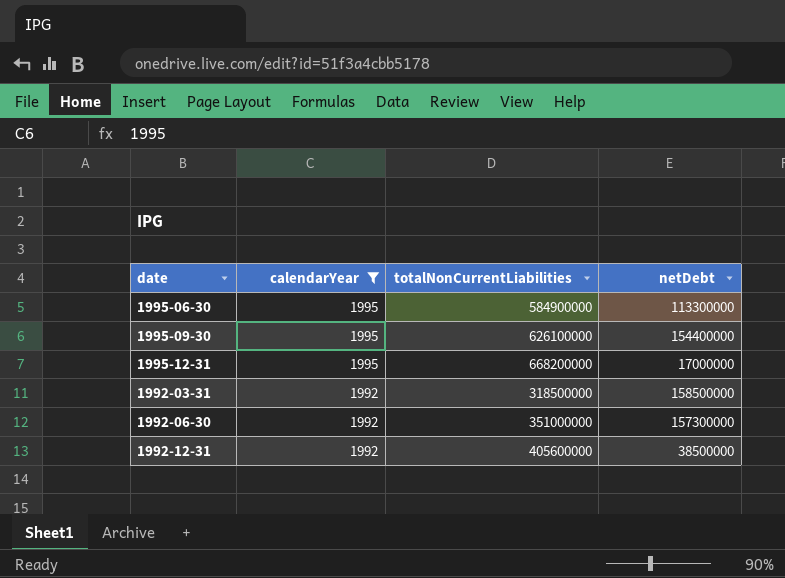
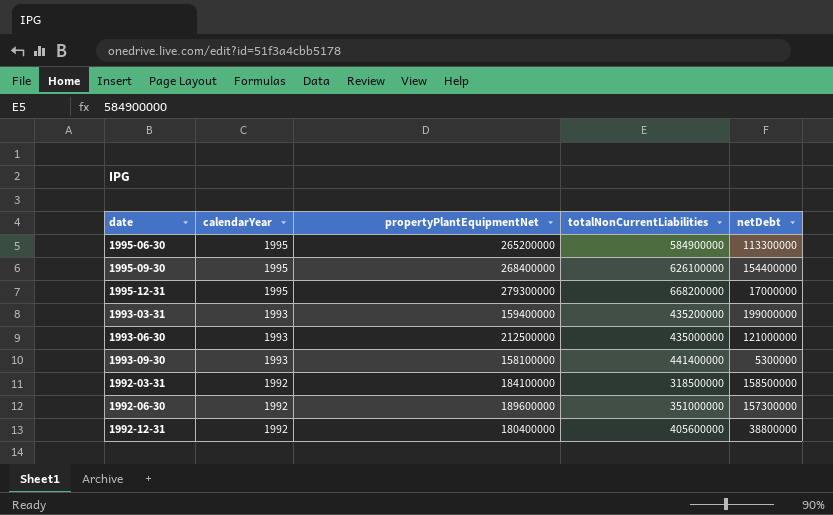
filter: calendarYear != 1993 -> none
column propertyPlantEquipmentNet | position: none -> 3
1992-12-31 | netDebt: 38500000 -> 38800000

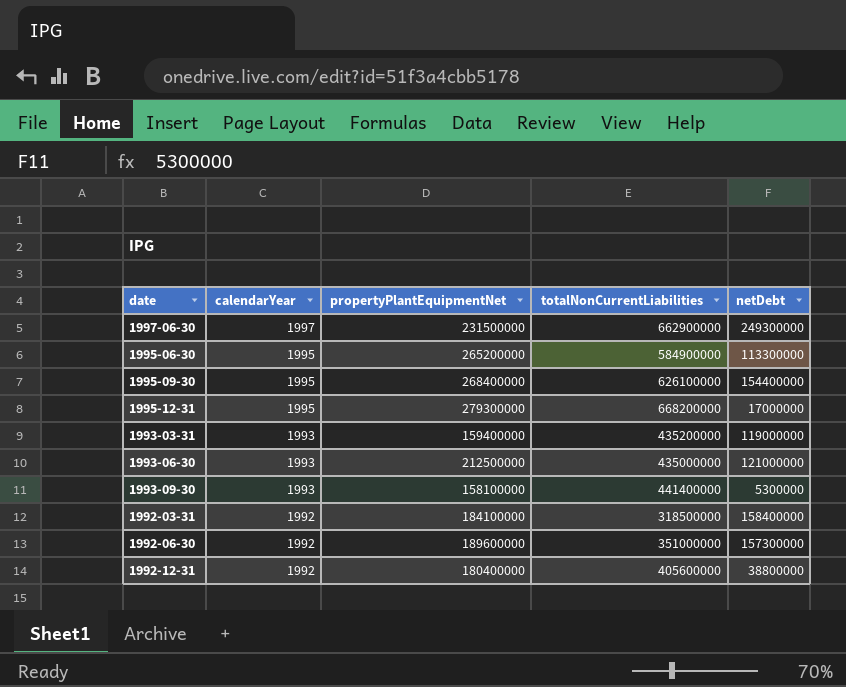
row 1997-06-30: none -> 1997 | 231500000 | 662900000 | 249300000
1993-03-31 | netDebt: 199000000 -> 119000000
1992-03-31 | netDebt: 158500000 -> 158400000

